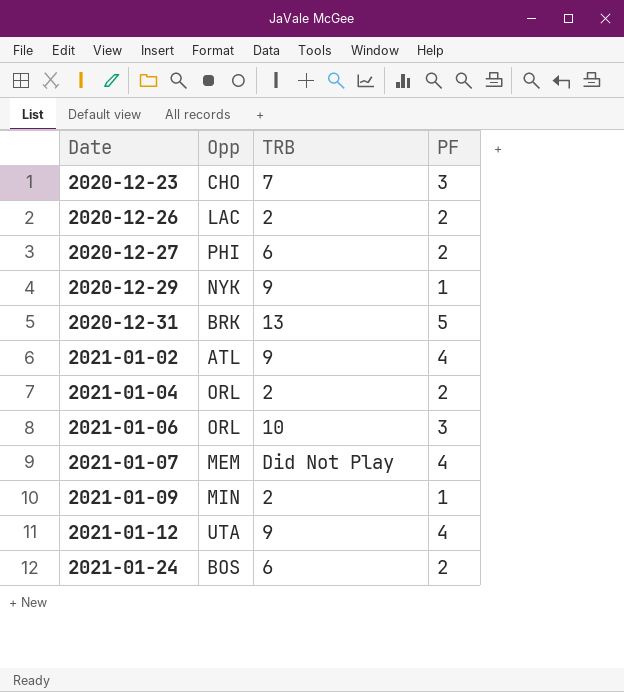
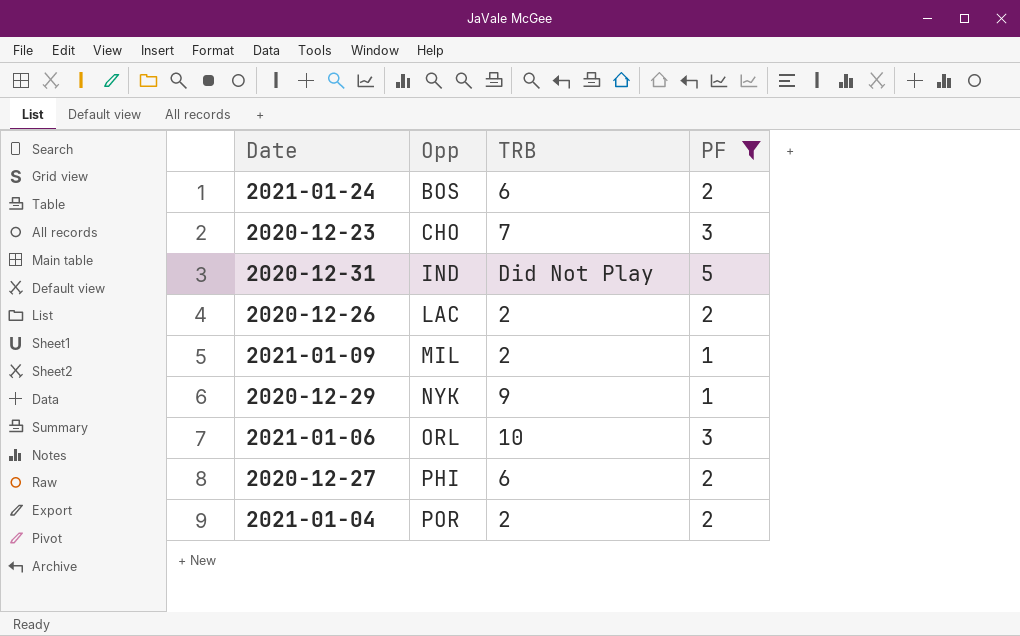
filter: none -> PF != 4
row order: Date ascending -> Opp ascending
2020-12-31 | Opp: BRK -> IND
2020-12-31 | TRB: 13 -> Did Not Play
2021-01-09 | Opp: MIN -> MIL
2021-01-04 | Opp: ORL -> POR

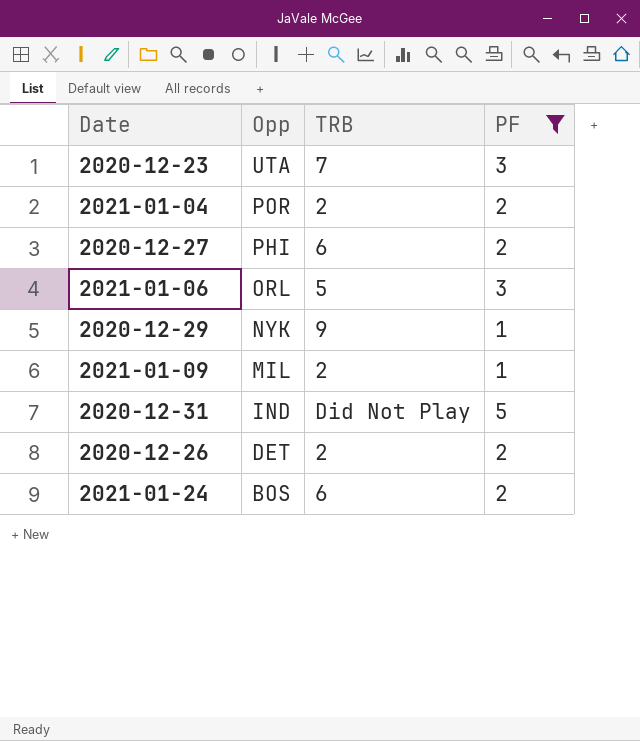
row order: Opp ascending -> Opp descending
2020-12-23 | Opp: CHO -> UTA
2021-01-06 | TRB: 10 -> 5
2020-12-26 | Opp: LAC -> DET

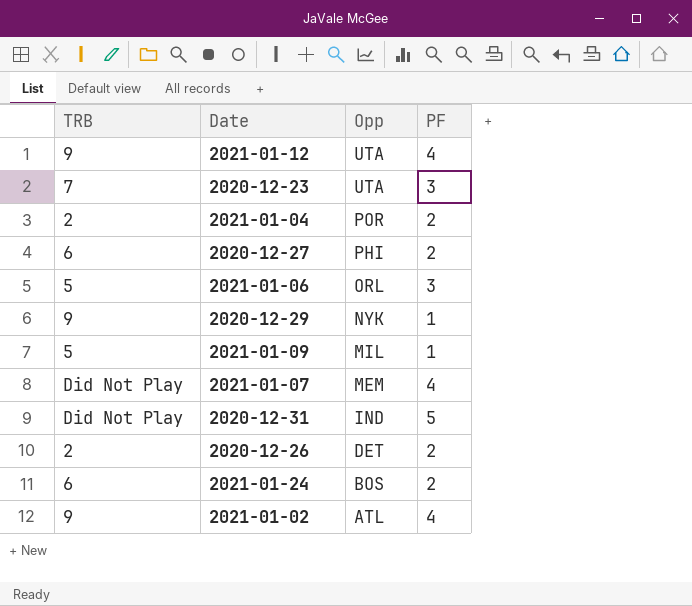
filter: PF != 4 -> none
column TRB | position: 3 -> 1
2021-01-09 | TRB: 2 -> 5

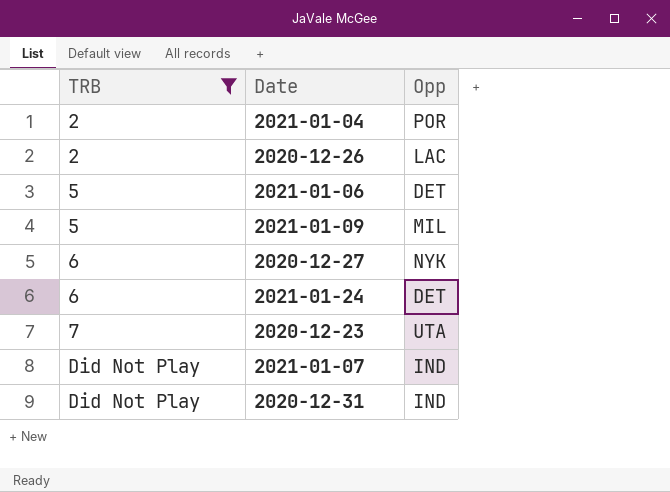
filter: none -> TRB != 9
row order: Opp descending -> TRB ascending
column PF | position: 4 -> none
2020-12-26 | Opp: DET -> LAC
2021-01-06 | Opp: ORL -> DET
2020-12-27 | Opp: PHI -> NYK
2021-01-24 | Opp: BOS -> DET
2021-01-07 | Opp: MEM -> IND

